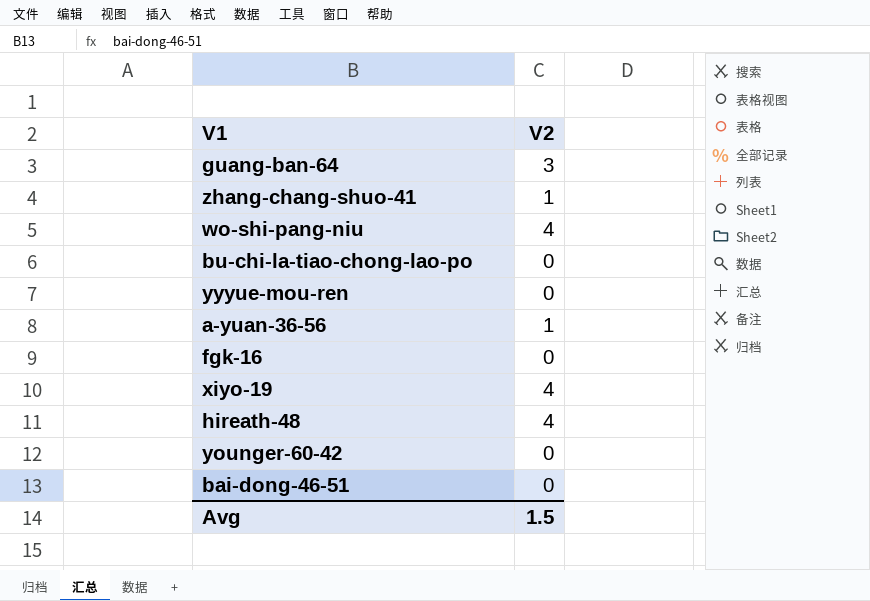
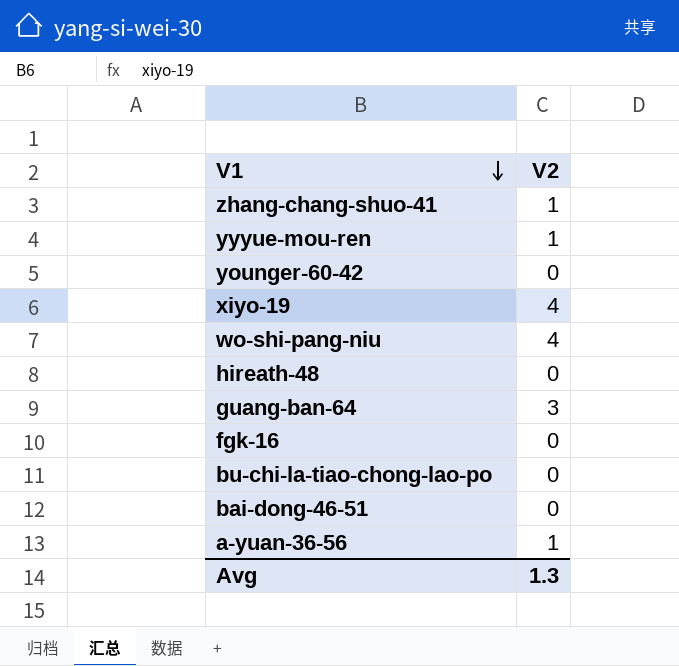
row order: none -> V1 descending
yyyue-mou-ren | V2: 0 -> 1
hireath-48 | V2: 4 -> 0
Avg | V2: 1.5 -> 1.3

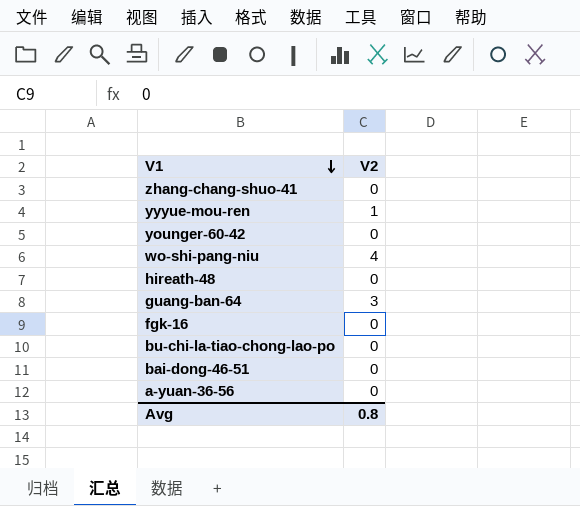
row xiyo-19: 4 -> none
zhang-chang-shuo-41 | V2: 1 -> 0
a-yuan-36-56 | V2: 1 -> 0
Avg | V2: 1.3 -> 0.8

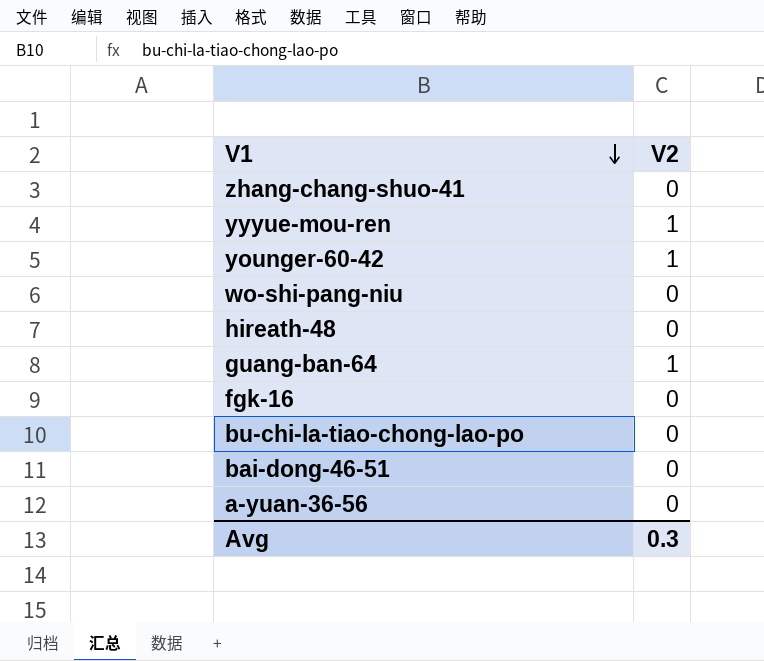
younger-60-42 | V2: 0 -> 1
wo-shi-pang-niu | V2: 4 -> 0
guang-ban-64 | V2: 3 -> 1
Avg | V2: 0.8 -> 0.3

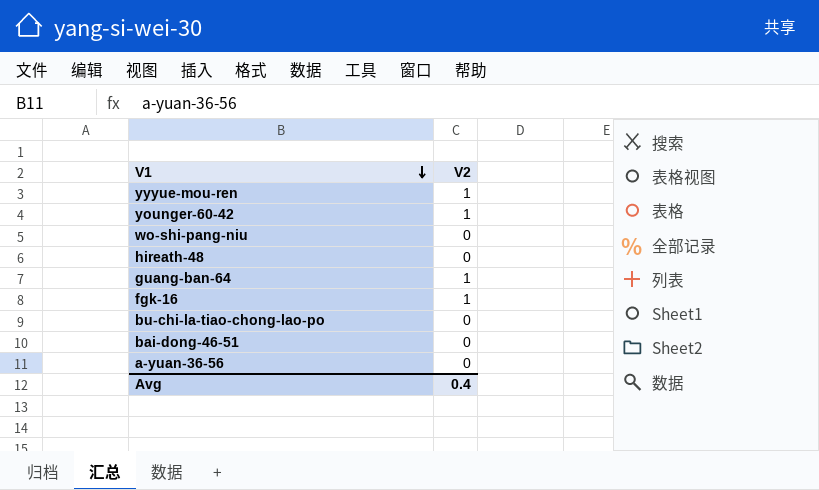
row zhang-chang-shuo-41: 0 -> none
fgk-16 | V2: 0 -> 1
Avg | V2: 0.3 -> 0.4

